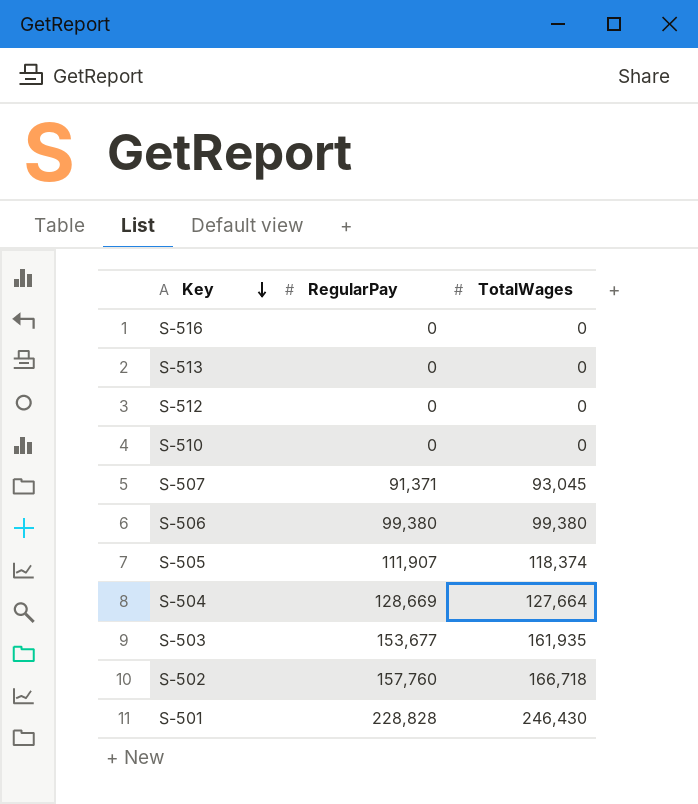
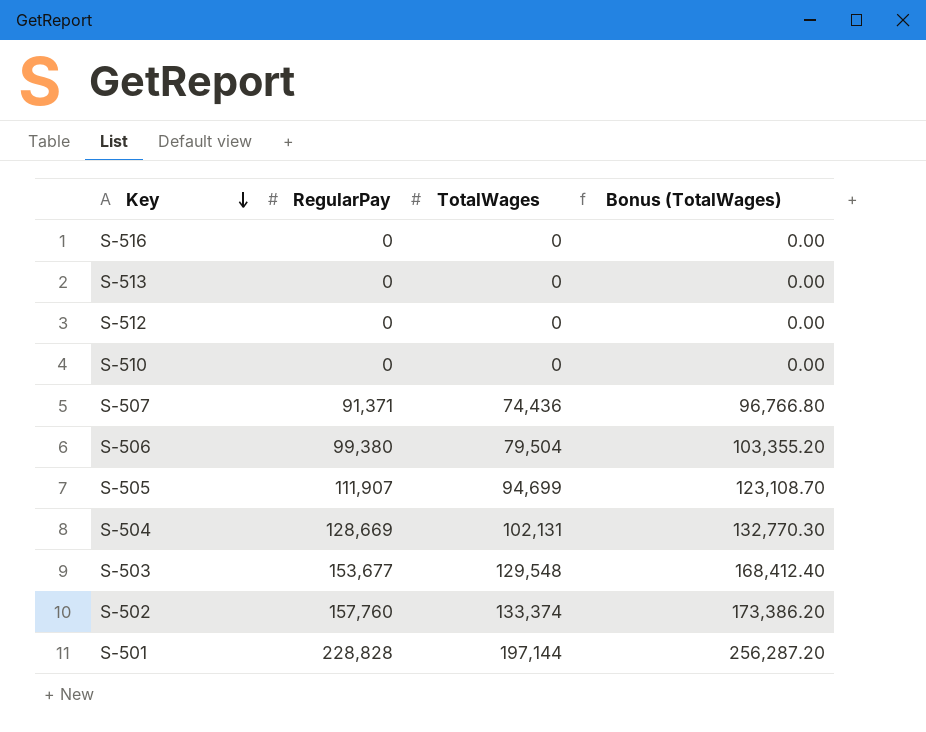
column Bonus (TotalWages) | formula: none -> [TotalWages] * 1.3
S-507 | TotalWages: 93,045 -> 74,436
S-506 | TotalWages: 99,380 -> 79,504
S-505 | TotalWages: 118,374 -> 94,699
S-504 | TotalWages: 127,664 -> 102,131
S-503 | TotalWages: 161,935 -> 129,548
S-502 | TotalWages: 166,718 -> 133,374
S-501 | TotalWages: 246,430 -> 197,144

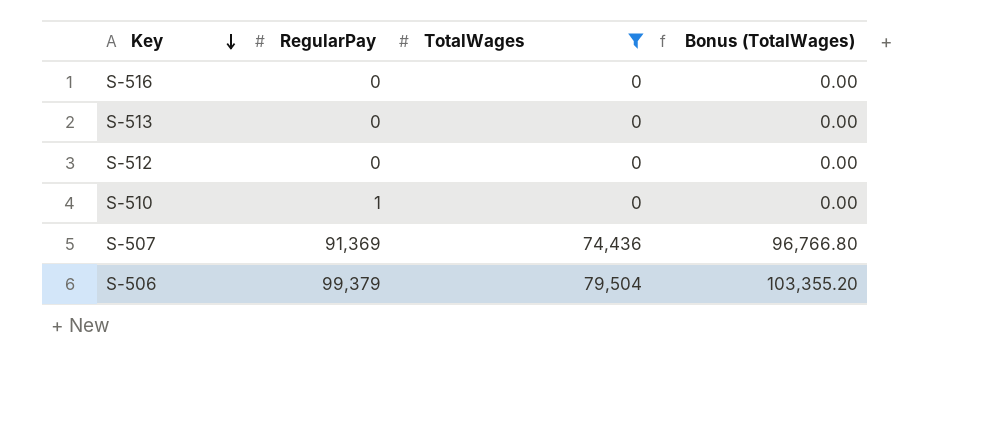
filter: none -> TotalWages <= 79,504
S-510 | RegularPay: 0 -> 1
S-507 | RegularPay: 91,371 -> 91,369
S-506 | RegularPay: 99,380 -> 99,379

